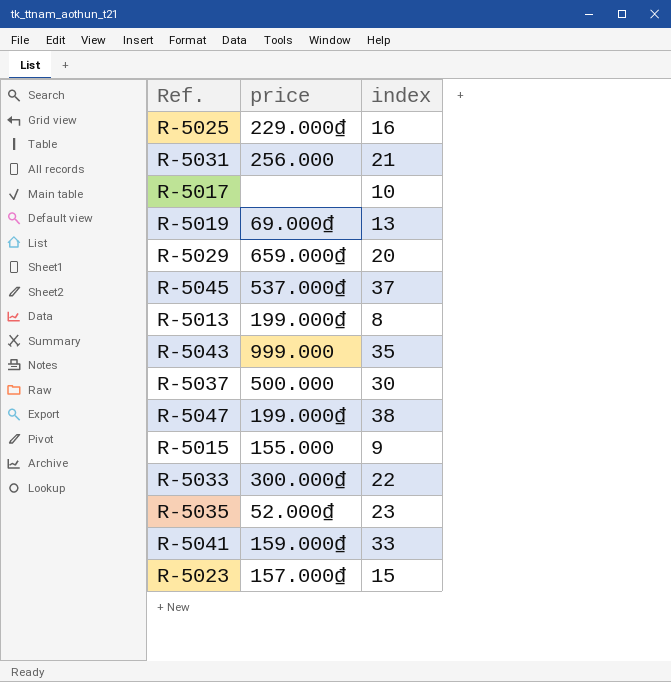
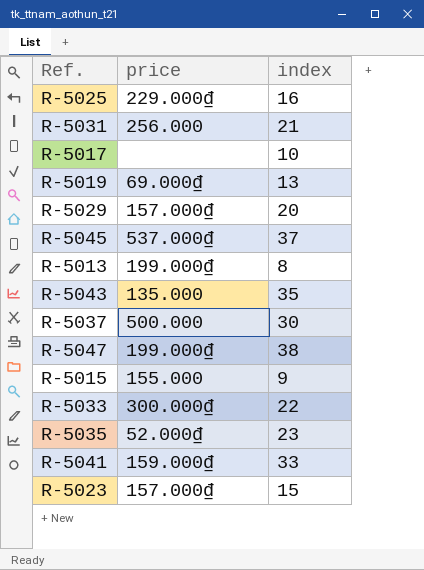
R-5029 | price: 659.000₫ -> 157.000₫
R-5043 | price: 999.000 -> 135.000

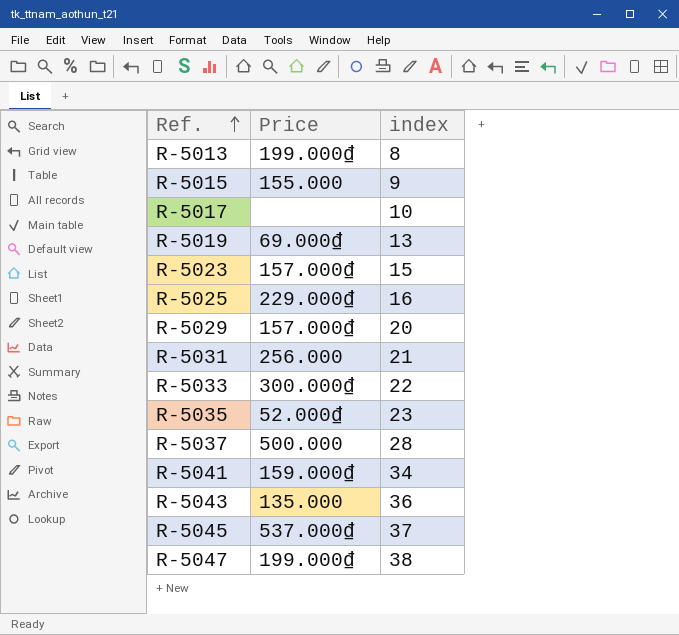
row order: none -> Ref. ascending
column name: price -> Price
R-5037 | index: 30 -> 28
R-5041 | index: 33 -> 34
R-5043 | index: 35 -> 36

